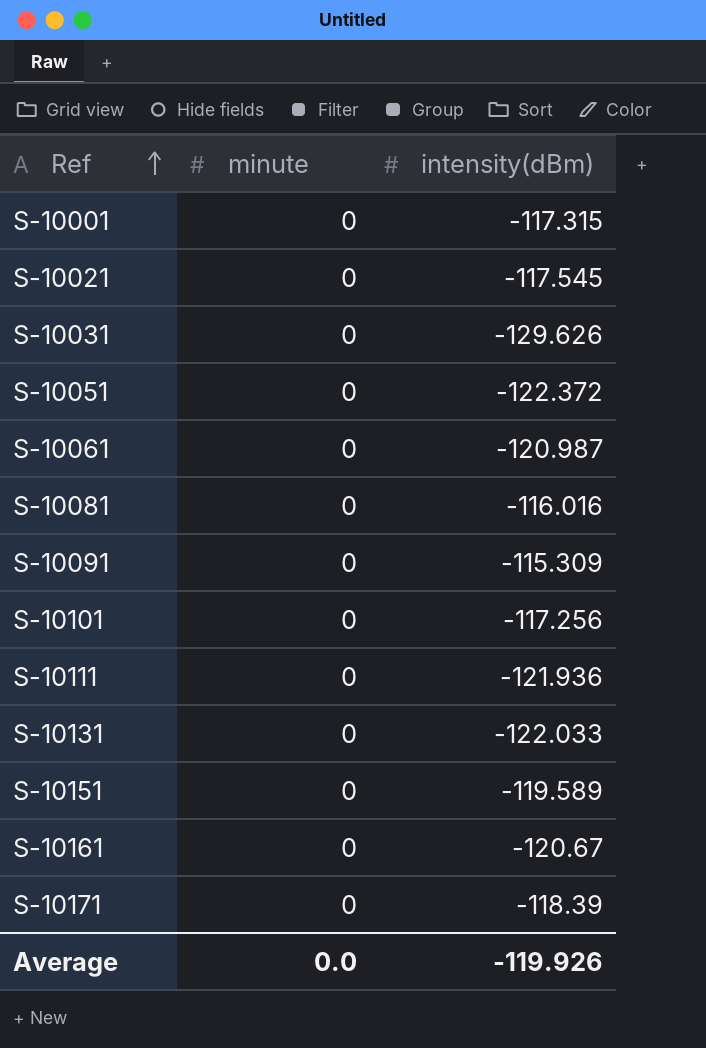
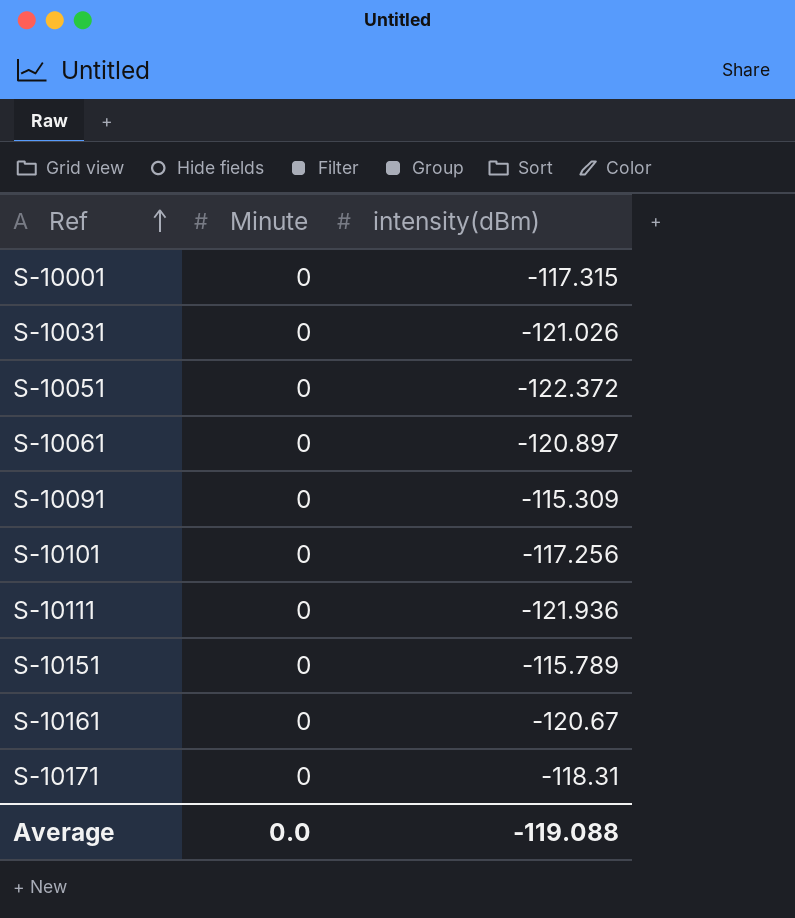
column name: minute -> Minute
row S-10021: 0 | -117.545 -> none
row S-10081: 0 | -116.016 -> none
row S-10131: 0 | -122.033 -> none
S-10031 | intensity(dBm): -129.626 -> -121.026
S-10061 | intensity(dBm): -120.987 -> -120.897
S-10151 | intensity(dBm): -119.589 -> -115.789
S-10171 | intensity(dBm): -118.39 -> -118.31
Average | intensity(dBm): -119.926 -> -119.088

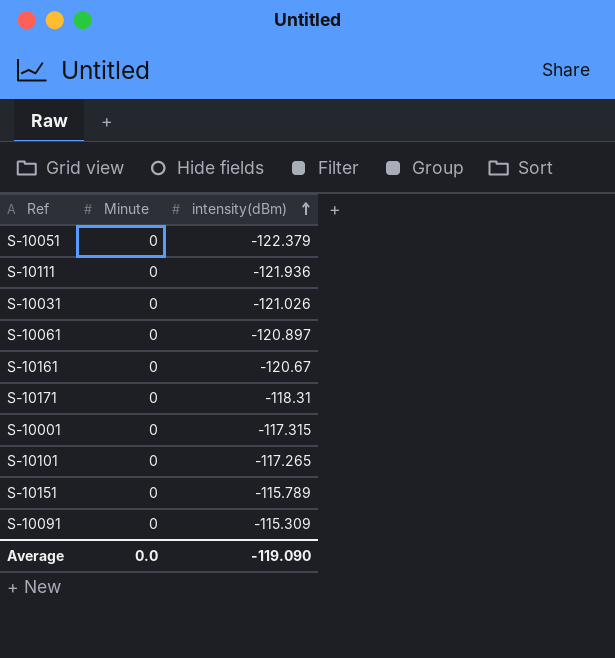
row order: Ref ascending -> intensity(dBm) ascending
S-10051 | intensity(dBm): -122.372 -> -122.379
S-10101 | intensity(dBm): -117.256 -> -117.265
Average | intensity(dBm): -119.088 -> -119.090

